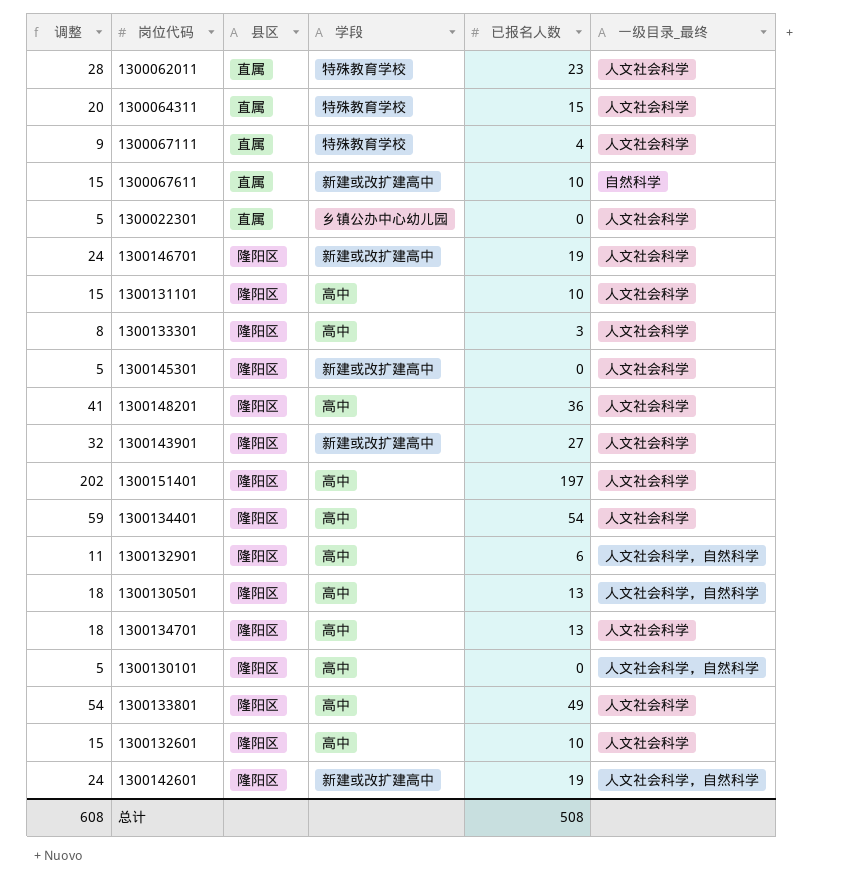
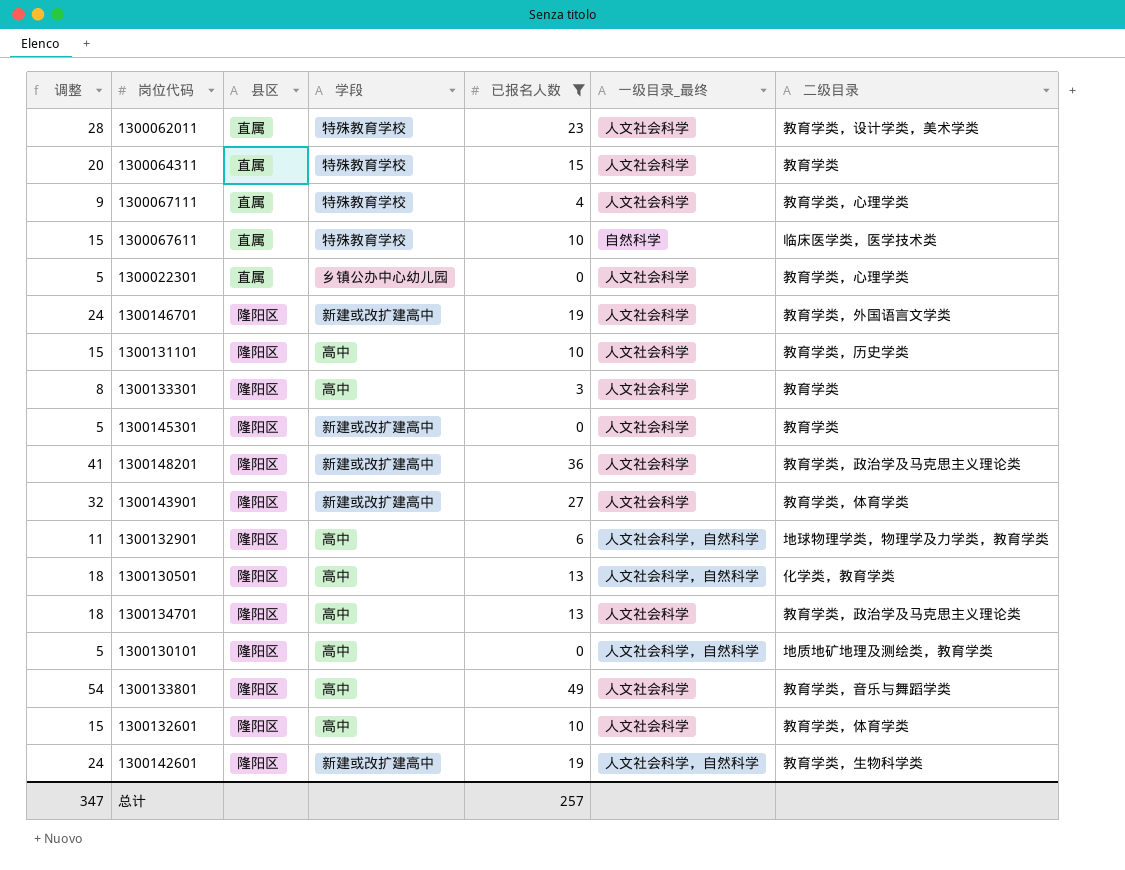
filter: none -> 已报名人数 <= 49
column 二级目录 | position: none -> 7
1300067611 | 学段: 新建或改扩建高中 -> 特殊教育学校
1300148201 | 学段: 高中 -> 新建或改扩建高中
总计 | 调整: 608 -> 347
总计 | 已报名人数: 508 -> 257

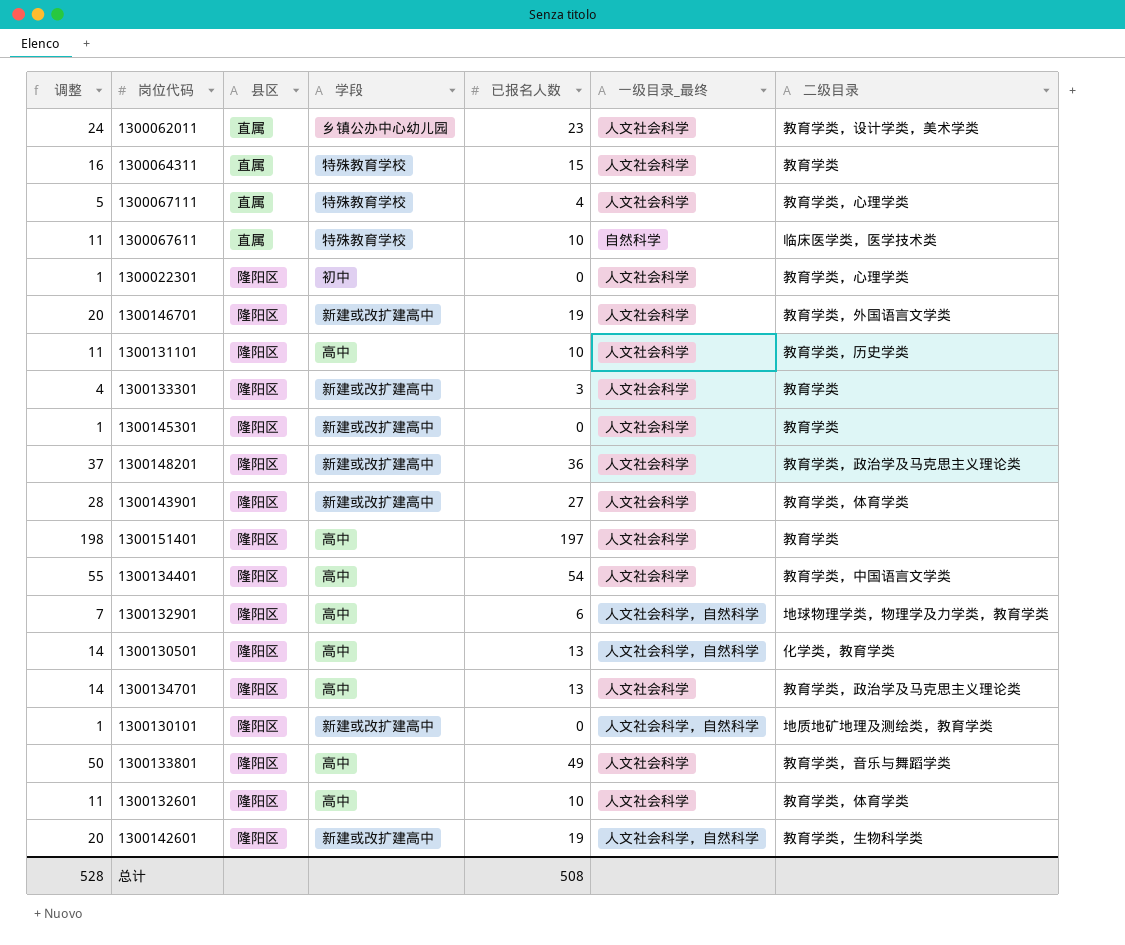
filter: 已报名人数 <= 49 -> none
column 调整 | formula: [已报名人数] + 5 -> [已报名人数] + 1
1300062011 | 学段: 特殊教育学校 -> 乡镇公办中心幼儿园
1300022301 | 县区: 直属 -> 隆阳区
1300022301 | 学段: 乡镇公办中心幼儿园 -> 初中
1300133301 | 学段: 高中 -> 新建或改扩建高中
1300130101 | 学段: 高中 -> 新建或改扩建高中
总计 | 调整: 347 -> 528
总计 | 已报名人数: 257 -> 508

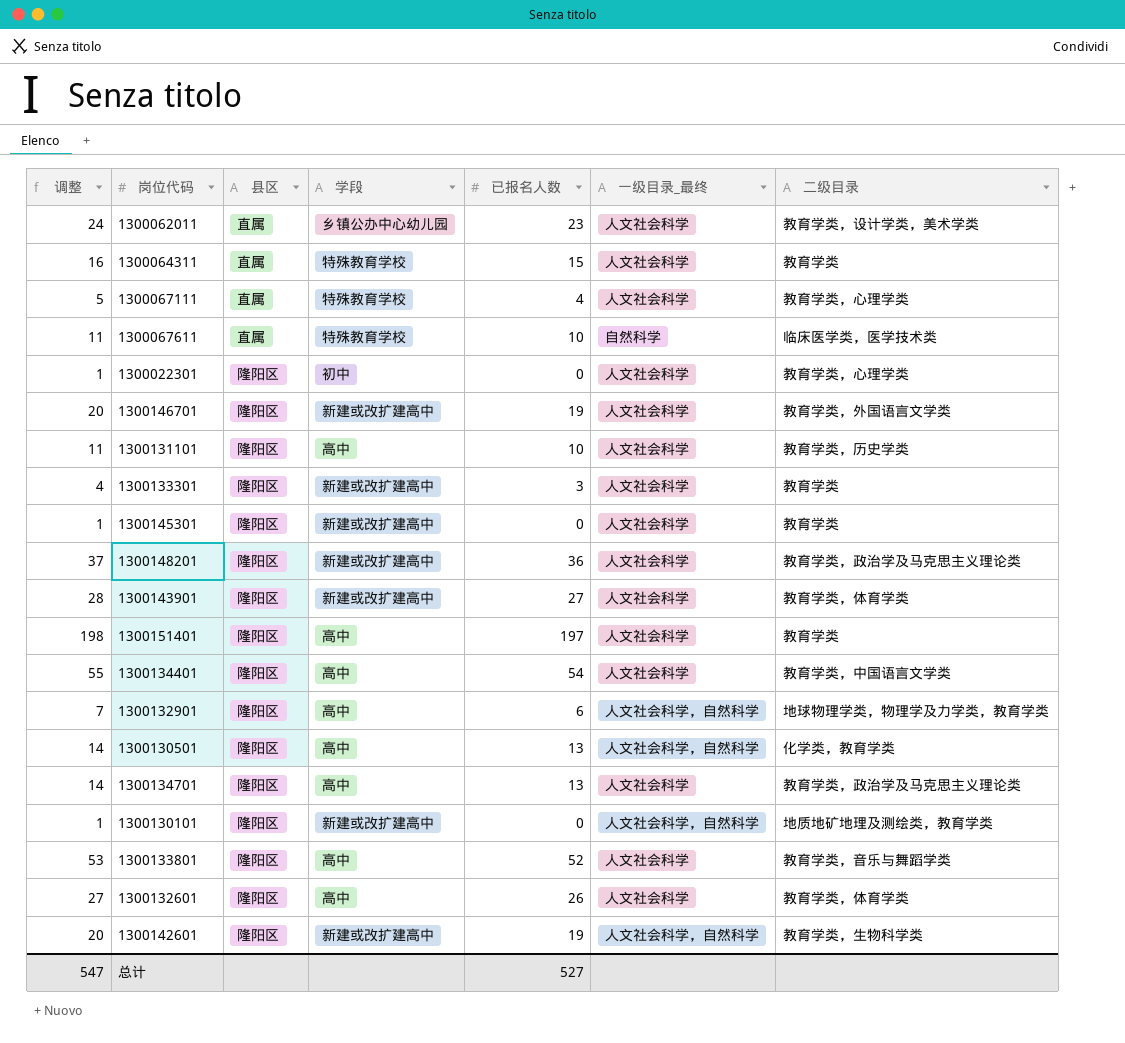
1300133801 | 调整: 50 -> 53
1300133801 | 已报名人数: 49 -> 52
1300132601 | 调整: 11 -> 27
1300132601 | 已报名人数: 10 -> 26
总计 | 调整: 528 -> 547
总计 | 已报名人数: 508 -> 527

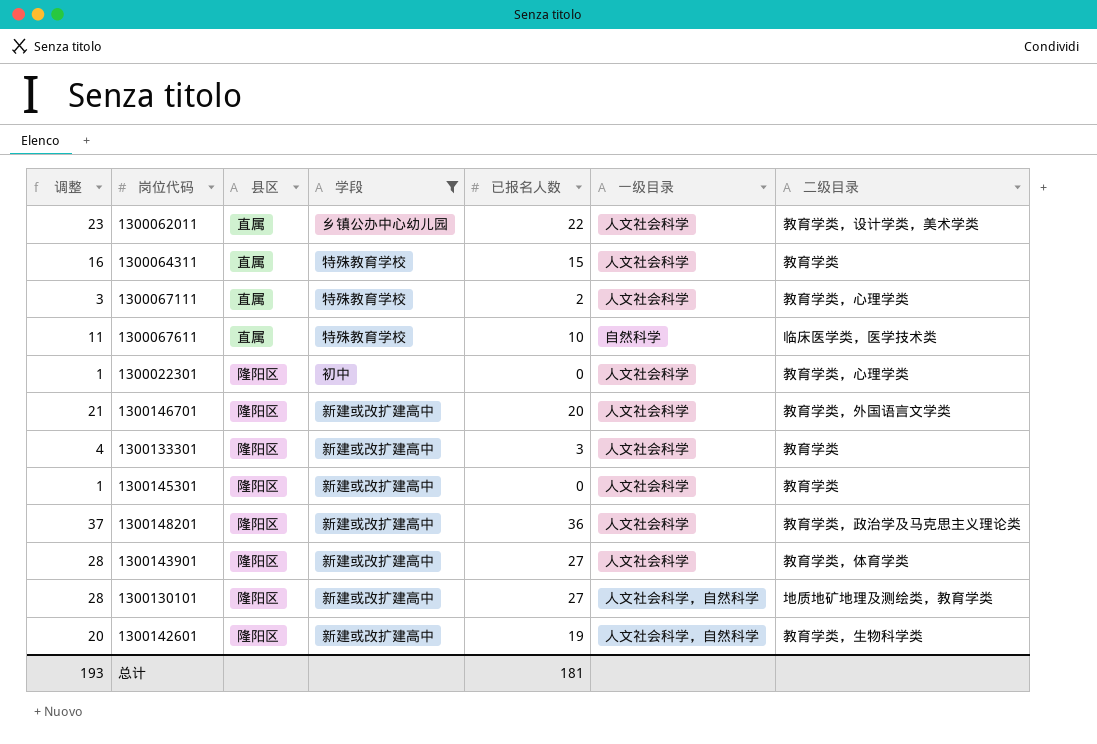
filter: none -> 学段 != 高中
column name: 一级目录_最终 -> 一级目录
1300062011 | 调整: 24 -> 23
1300062011 | 已报名人数: 23 -> 22
1300067111 | 调整: 5 -> 3
1300067111 | 已报名人数: 4 -> 2
1300146701 | 调整: 20 -> 21
1300146701 | 已报名人数: 19 -> 20
1300130101 | 调整: 1 -> 28
1300130101 | 已报名人数: 0 -> 27
总计 | 调整: 547 -> 193
总计 | 已报名人数: 527 -> 181

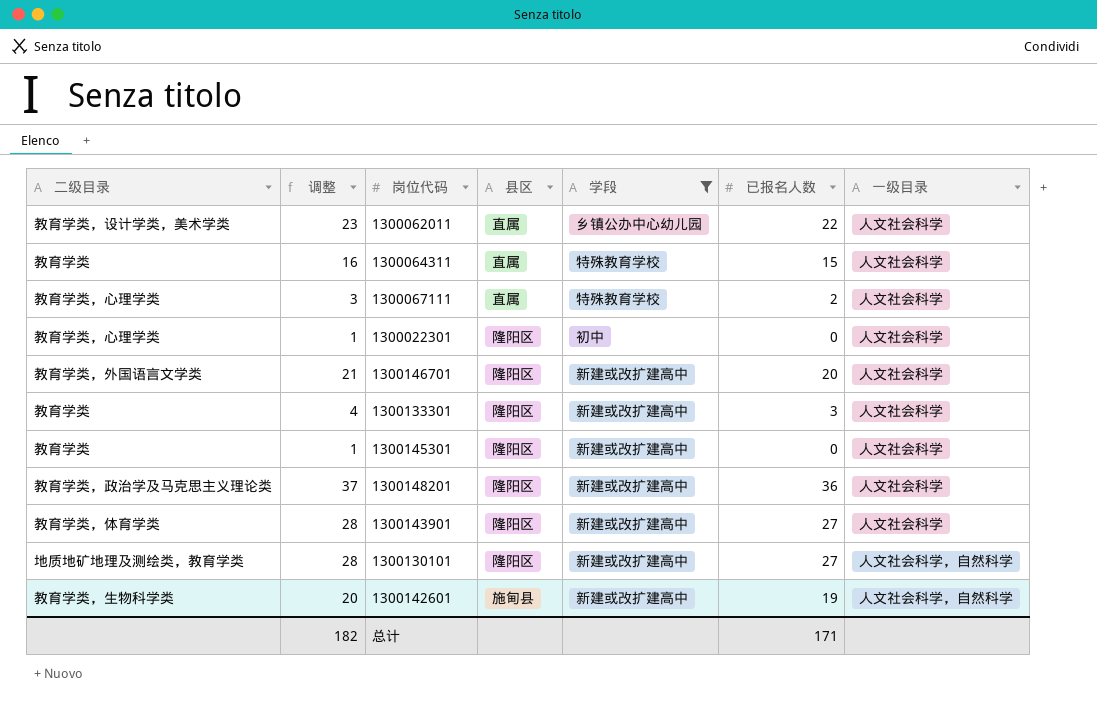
column 二级目录 | position: 7 -> 1
row 1300067611: 11 | 直属 | 特殊教育学校 | 10 | 自然科学 | 临床医学类，医学技术类 -> none
1300142601 | 县区: 隆阳区 -> 施甸县
总计 | 调整: 193 -> 182
总计 | 已报名人数: 181 -> 171

